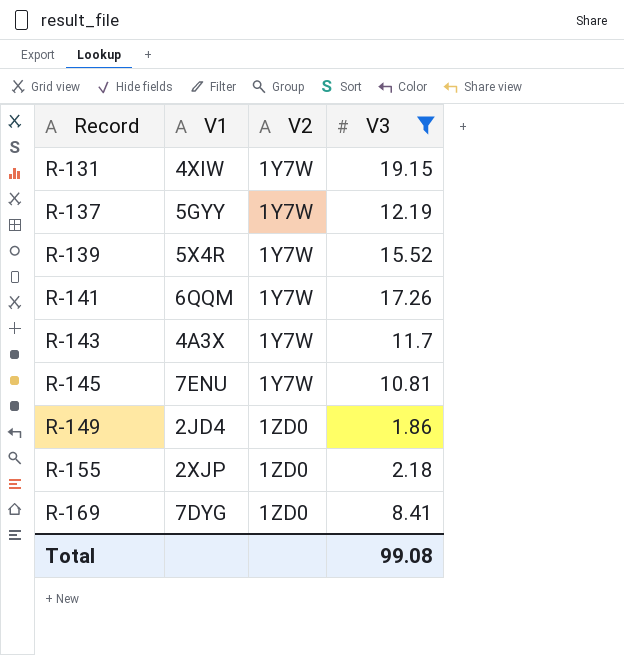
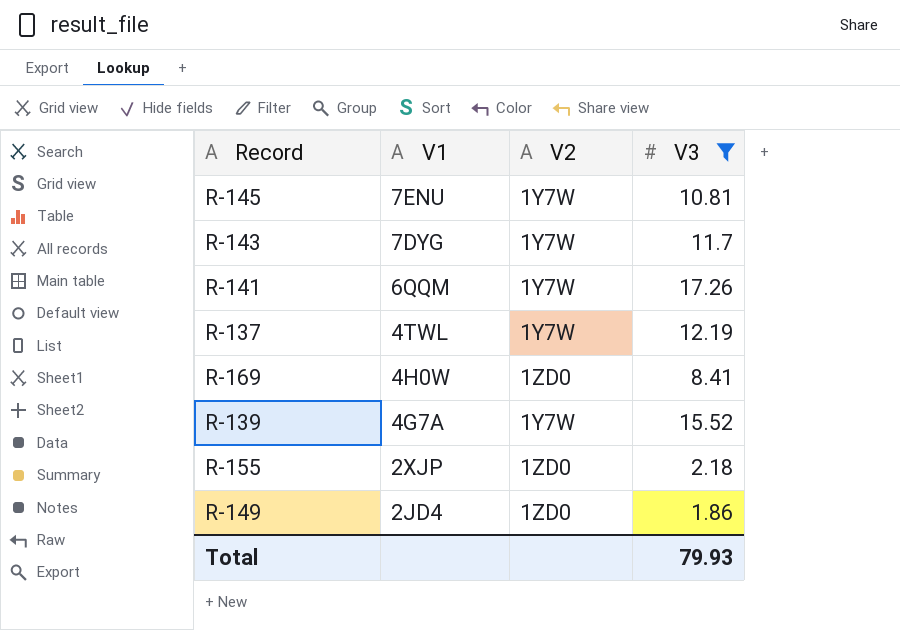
row order: Record ascending -> V1 descending
row R-131: 4XIW | 1Y7W | 19.15 -> none
R-143 | V1: 4A3X -> 7DYG
R-137 | V1: 5GYY -> 4TWL
R-169 | V1: 7DYG -> 4H0W
R-139 | V1: 5X4R -> 4G7A
Total | V3: 99.08 -> 79.93

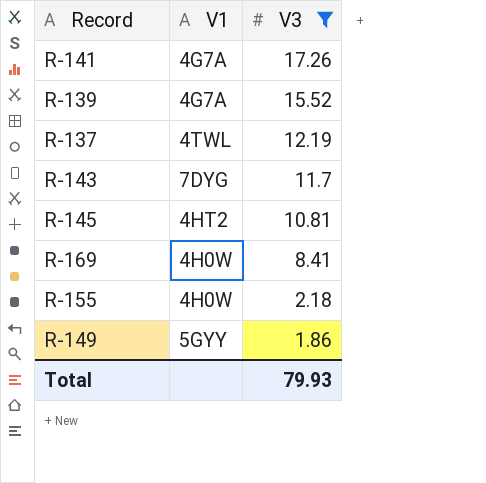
row order: V1 descending -> V3 descending
column V2 | position: 3 -> none
R-141 | V1: 6QQM -> 4G7A
R-145 | V1: 7ENU -> 4HT2
R-155 | V1: 2XJP -> 4H0W
R-149 | V1: 2JD4 -> 5GYY

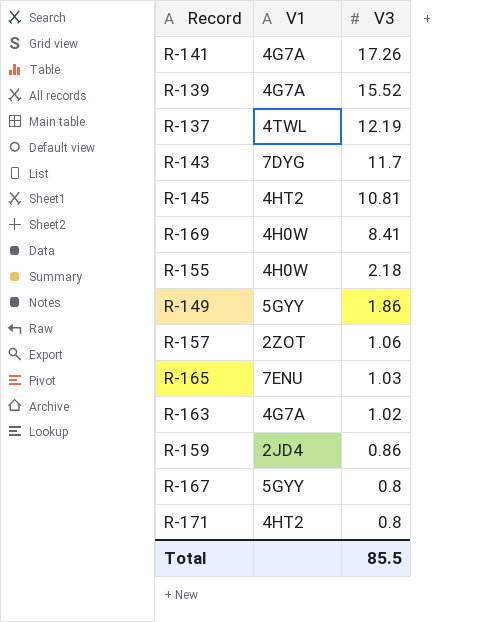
filter: V3 >= 1.86 -> none
Total | V3: 79.93 -> 85.5

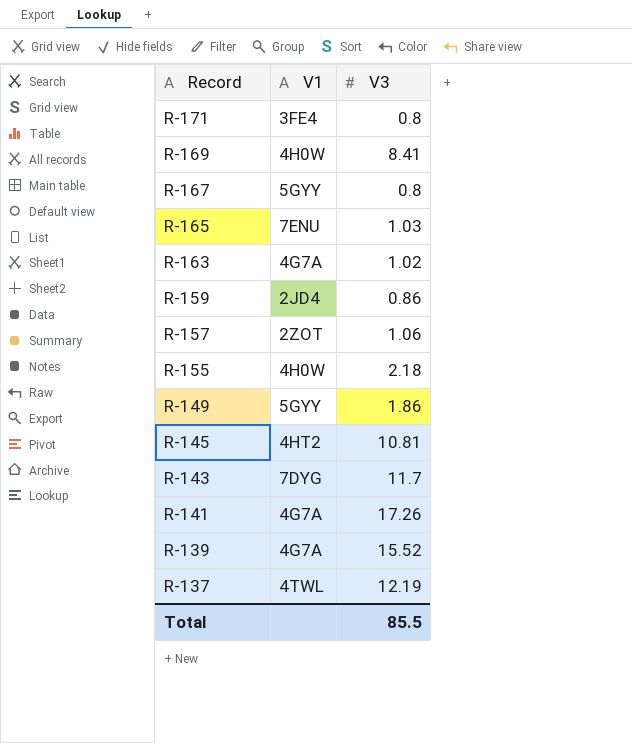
row order: V3 descending -> Record descending
R-171 | V1: 4HT2 -> 3FE4

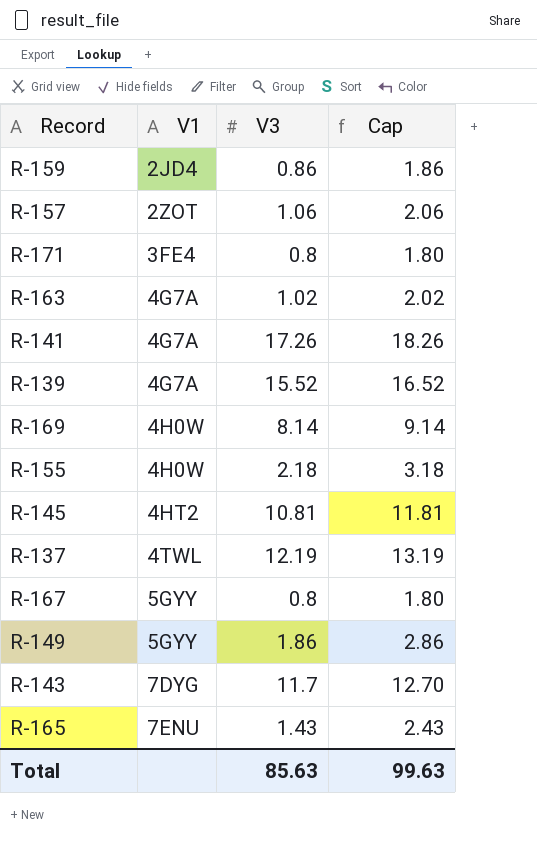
row order: Record descending -> V1 ascending
column Cap | formula: none -> [V3] + 1
R-169 | V3: 8.41 -> 8.14
R-165 | V3: 1.03 -> 1.43
Total | V3: 85.5 -> 85.63

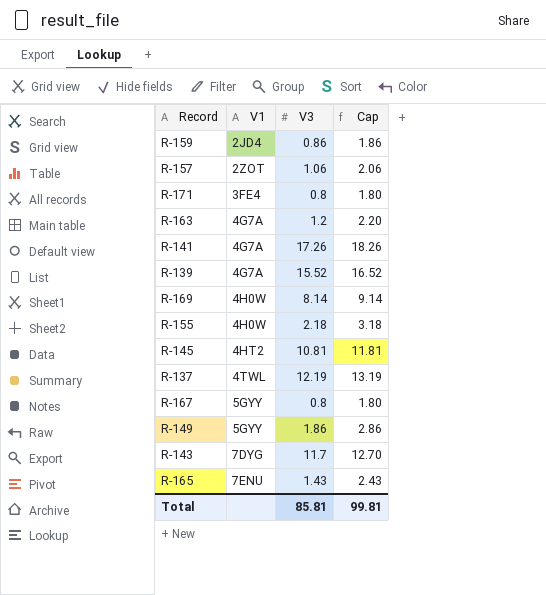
R-163 | V3: 1.02 -> 1.2
R-163 | Cap: 2.02 -> 2.20
Total | V3: 85.63 -> 85.81
Total | Cap: 99.63 -> 99.81

